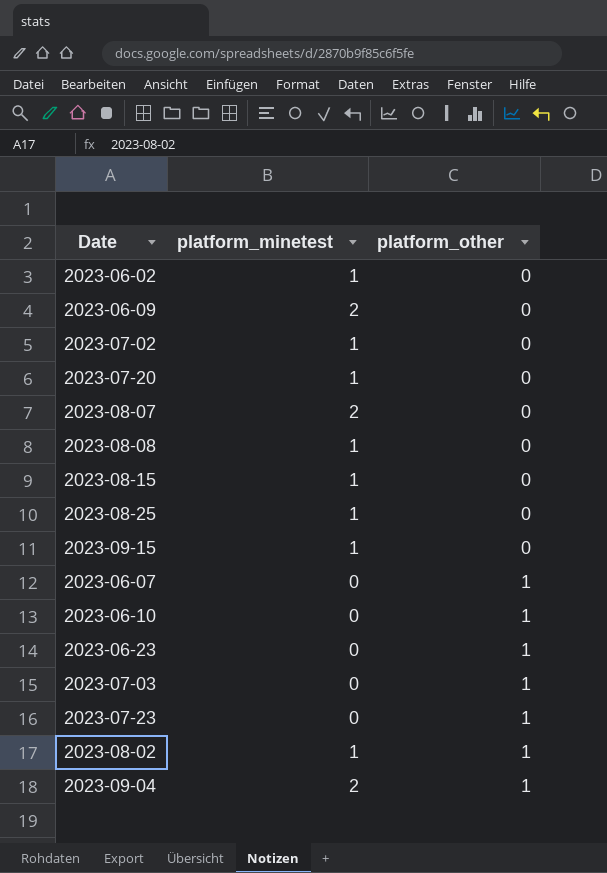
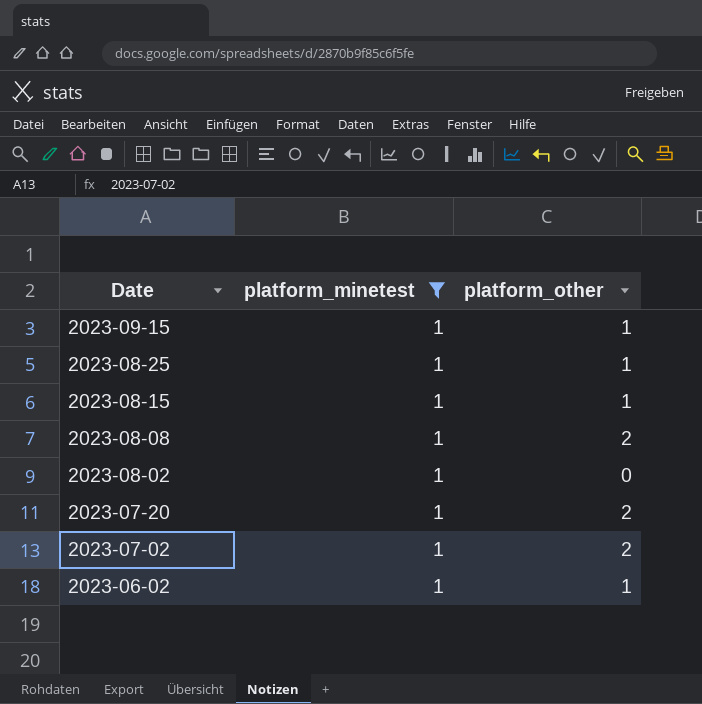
filter: none -> platform_minetest = 1
row order: platform_other ascending -> Date descending
2023-09-15 | platform_other: 0 -> 1
2023-08-25 | platform_other: 0 -> 1
2023-08-15 | platform_other: 0 -> 1
2023-08-08 | platform_other: 0 -> 2
2023-08-02 | platform_other: 1 -> 0
2023-07-20 | platform_other: 0 -> 2
2023-07-02 | platform_other: 0 -> 2
2023-06-02 | platform_other: 0 -> 1

